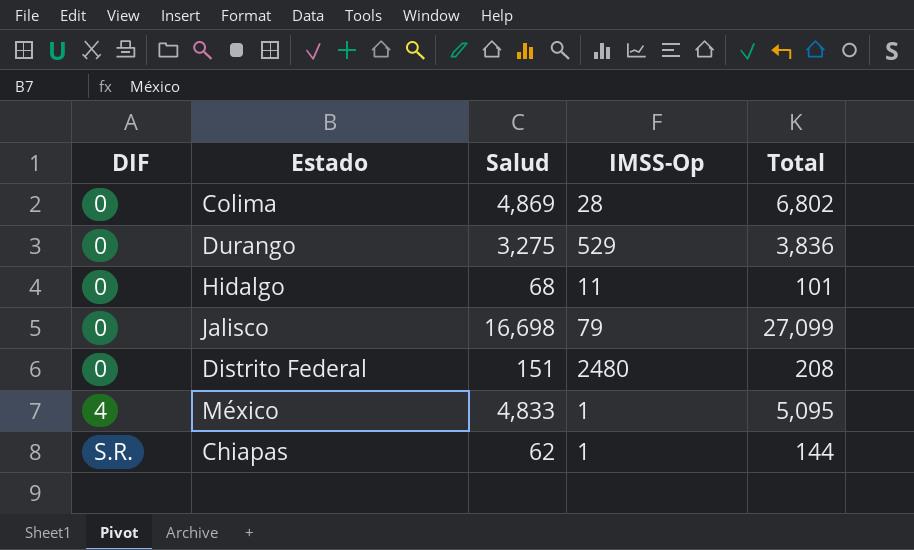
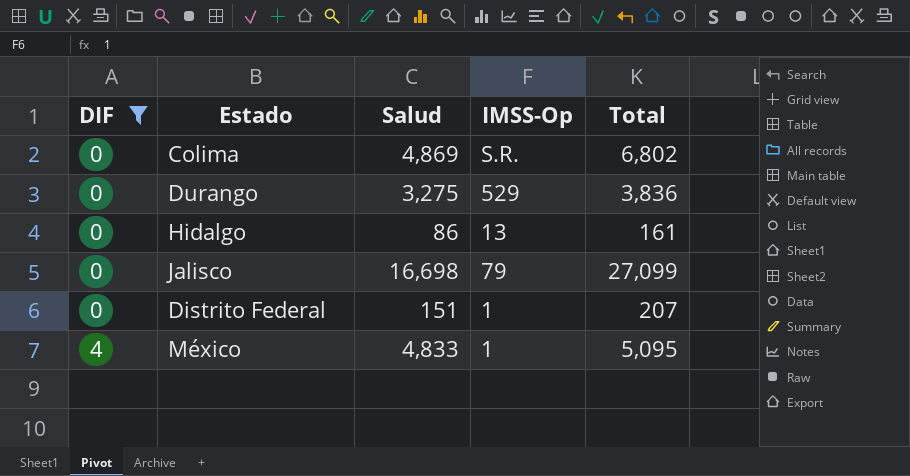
filter: none -> DIF != S.R.
Colima | IMSS-Op: 28 -> S.R.
Hidalgo | Salud: 68 -> 86
Hidalgo | IMSS-Op: 11 -> 13
Hidalgo | Total: 101 -> 161
Distrito Federal | IMSS-Op: 2480 -> 1
Distrito Federal | Total: 208 -> 207

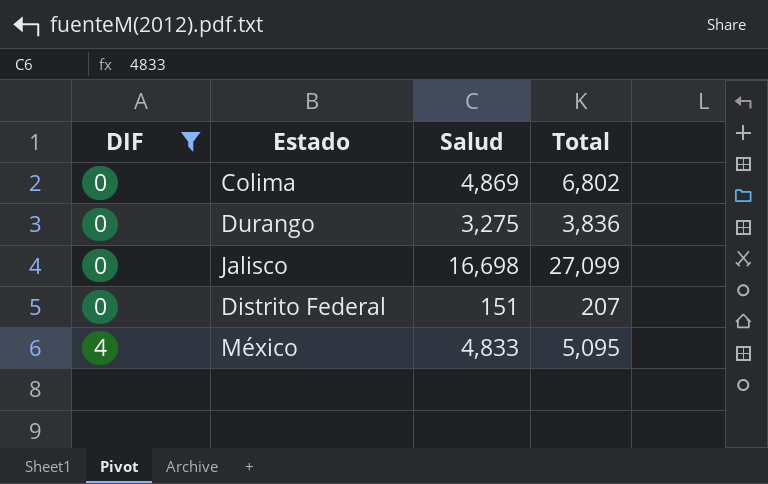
column IMSS-Op | position: 4 -> none
row Hidalgo: 0 | 86 | 13 | 161 -> none

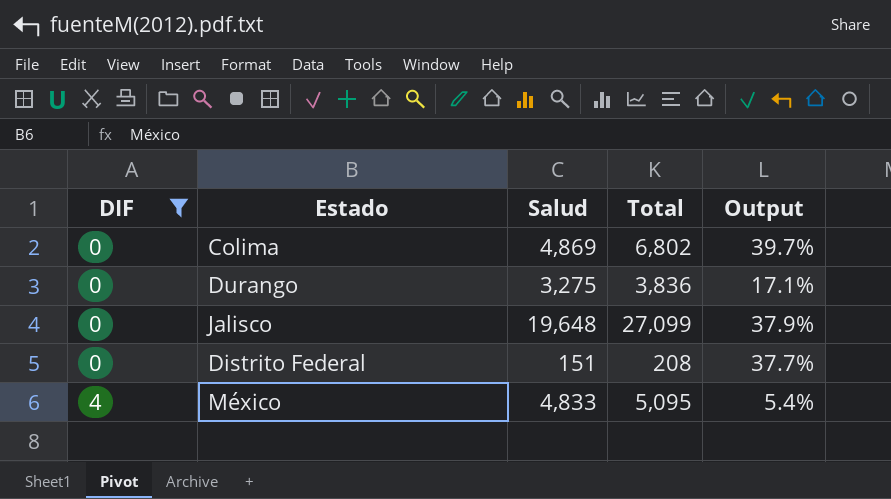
column Output | formula: none -> ([Total] - [Salud]) / [Salud]
Jalisco | Salud: 16,698 -> 19,648
Distrito Federal | Total: 207 -> 208

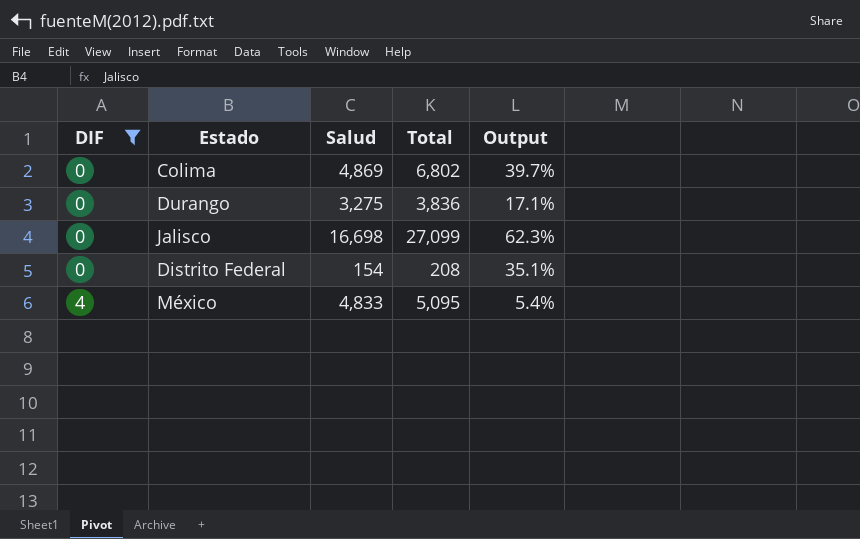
Jalisco | Salud: 19,648 -> 16,698
Jalisco | Output: 37.9% -> 62.3%
Distrito Federal | Salud: 151 -> 154
Distrito Federal | Output: 37.7% -> 35.1%

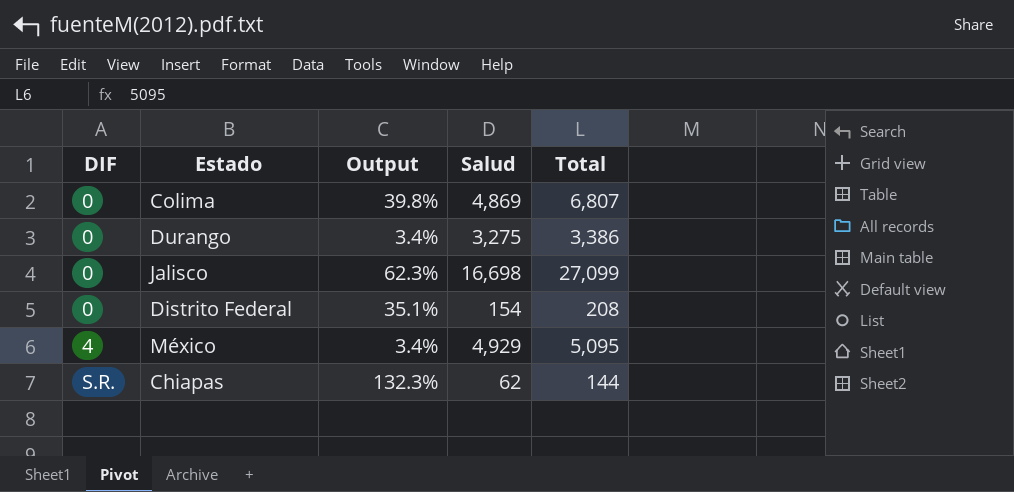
filter: DIF != S.R. -> none
column Output | position: 5 -> 3
Colima | Output: 39.7% -> 39.8%
Colima | Total: 6,802 -> 6,807
Durango | Output: 17.1% -> 3.4%
Durango | Total: 3,836 -> 3,386
México | Output: 5.4% -> 3.4%
México | Salud: 4,833 -> 4,929

